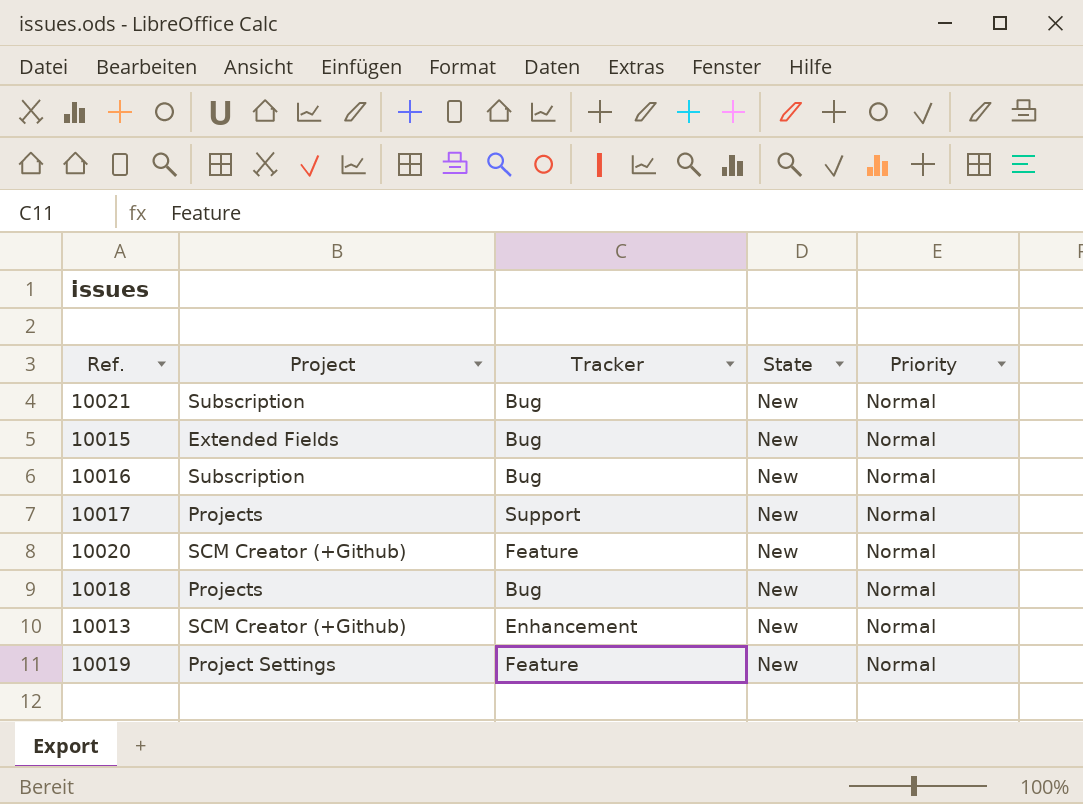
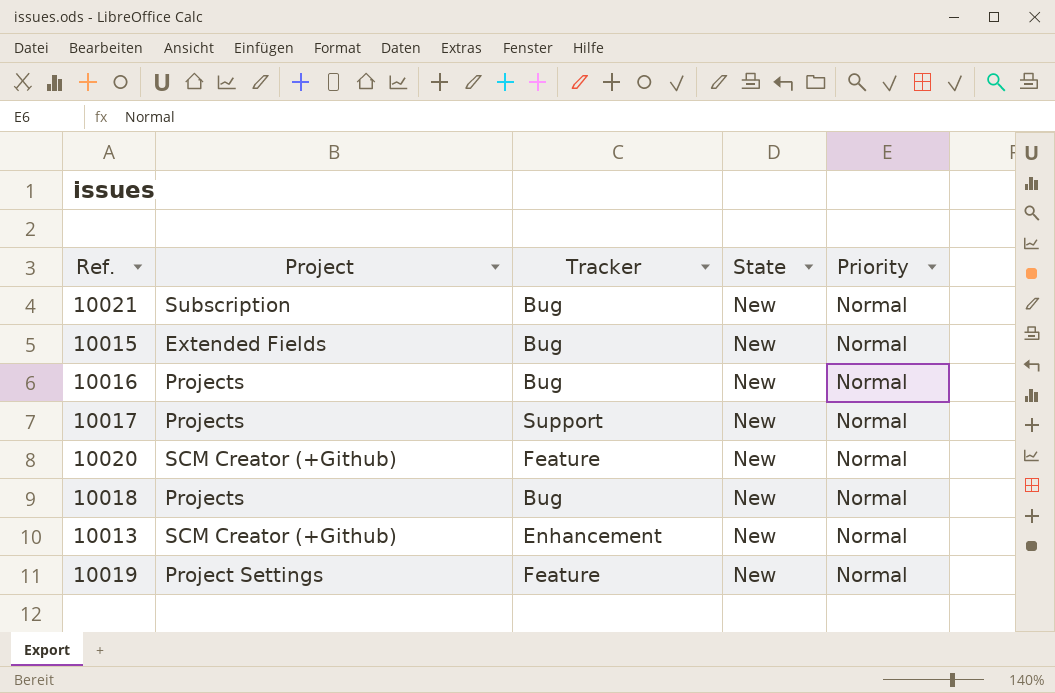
10016 | Project: Subscription -> Projects

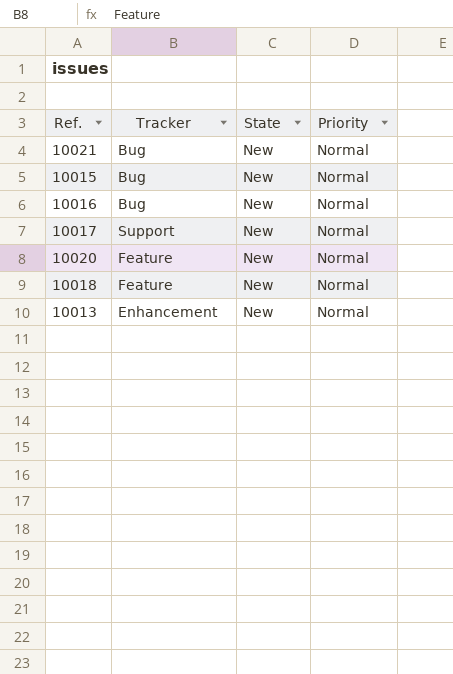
column Project | position: 2 -> none
row 10019: Project Settings | Feature | New | Normal -> none
10018 | Tracker: Bug -> Feature

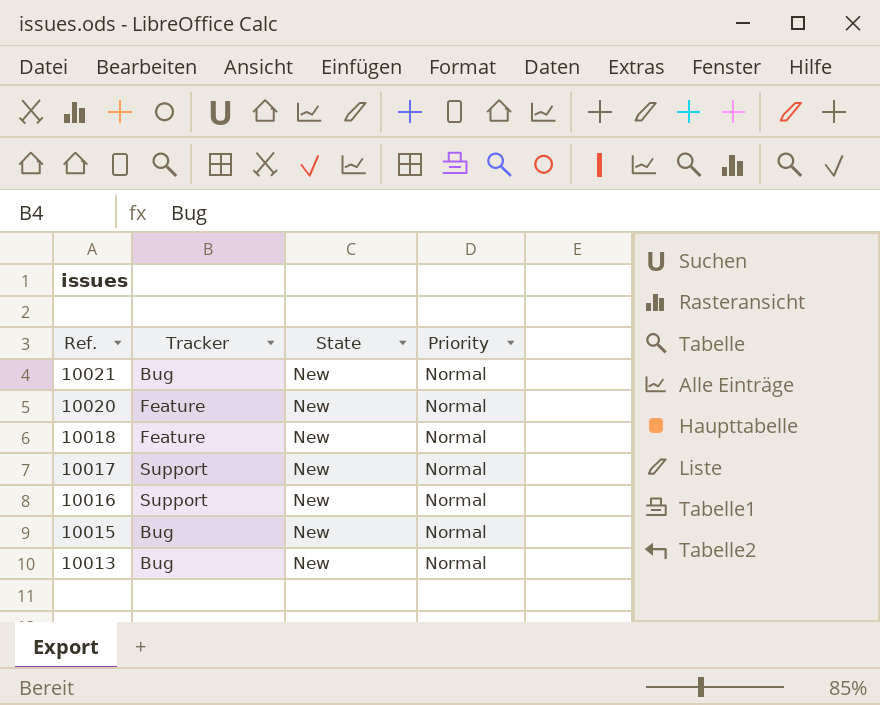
row order: none -> Ref. descending
10016 | Tracker: Bug -> Support
10013 | Tracker: Enhancement -> Bug

